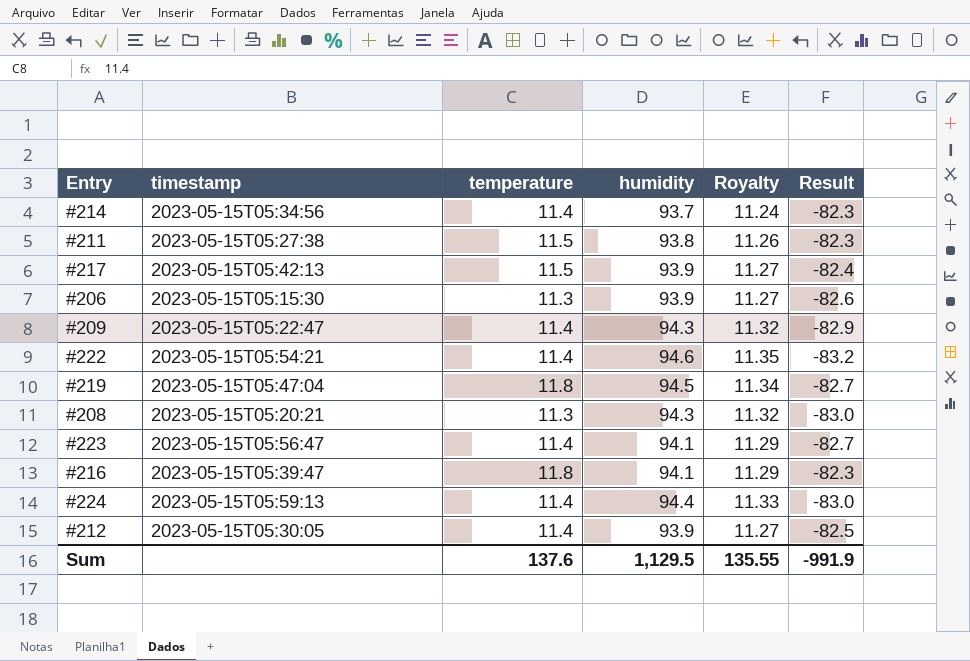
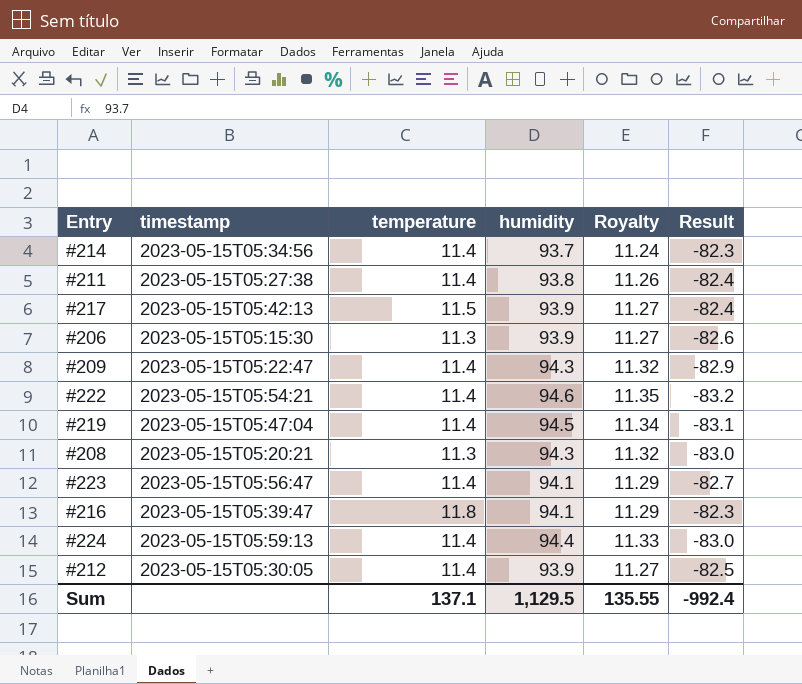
#211 | temperature: 11.5 -> 11.4
#211 | Result: -82.3 -> -82.4
#219 | temperature: 11.8 -> 11.4
#219 | Result: -82.7 -> -83.1
Sum | temperature: 137.6 -> 137.1
Sum | Result: -991.9 -> -992.4

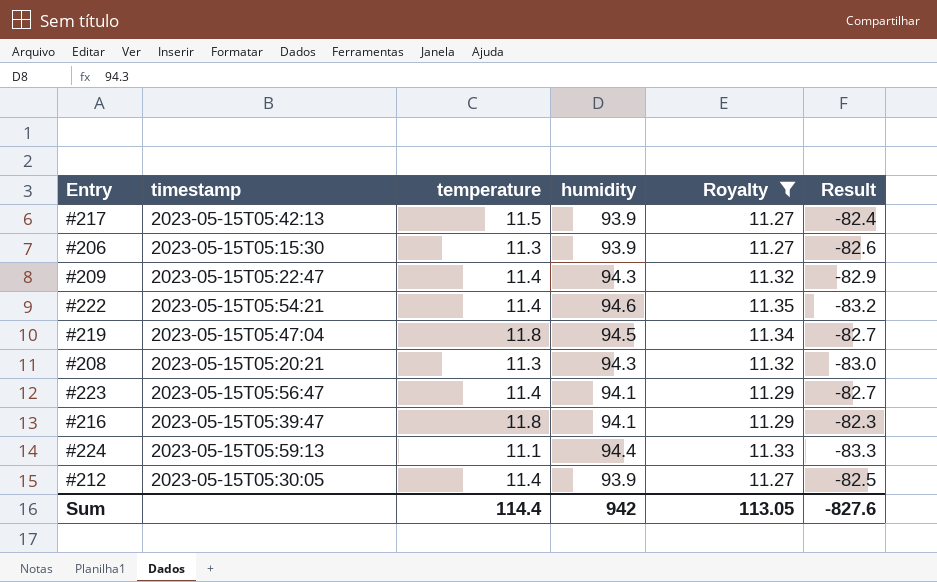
filter: none -> Royalty >= 11.27
#219 | temperature: 11.4 -> 11.8
#219 | Result: -83.1 -> -82.7
#224 | temperature: 11.4 -> 11.1
#224 | Result: -83.0 -> -83.3
Sum | temperature: 137.1 -> 114.4
Sum | humidity: 1,129.5 -> 942
Sum | Royalty: 135.55 -> 113.05
Sum | Result: -992.4 -> -827.6

